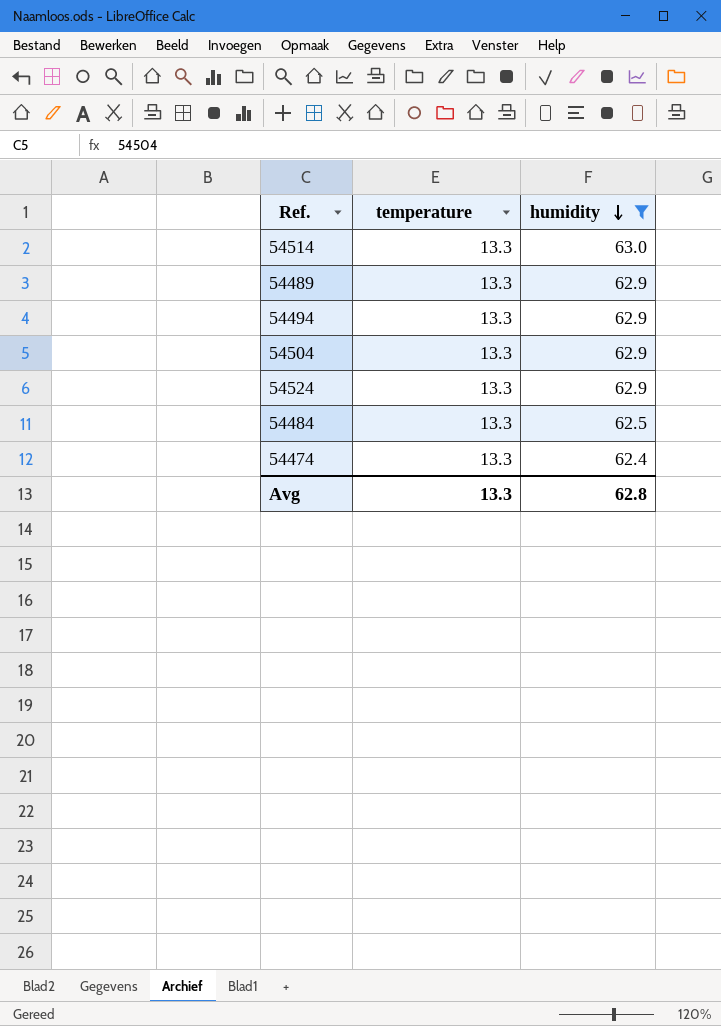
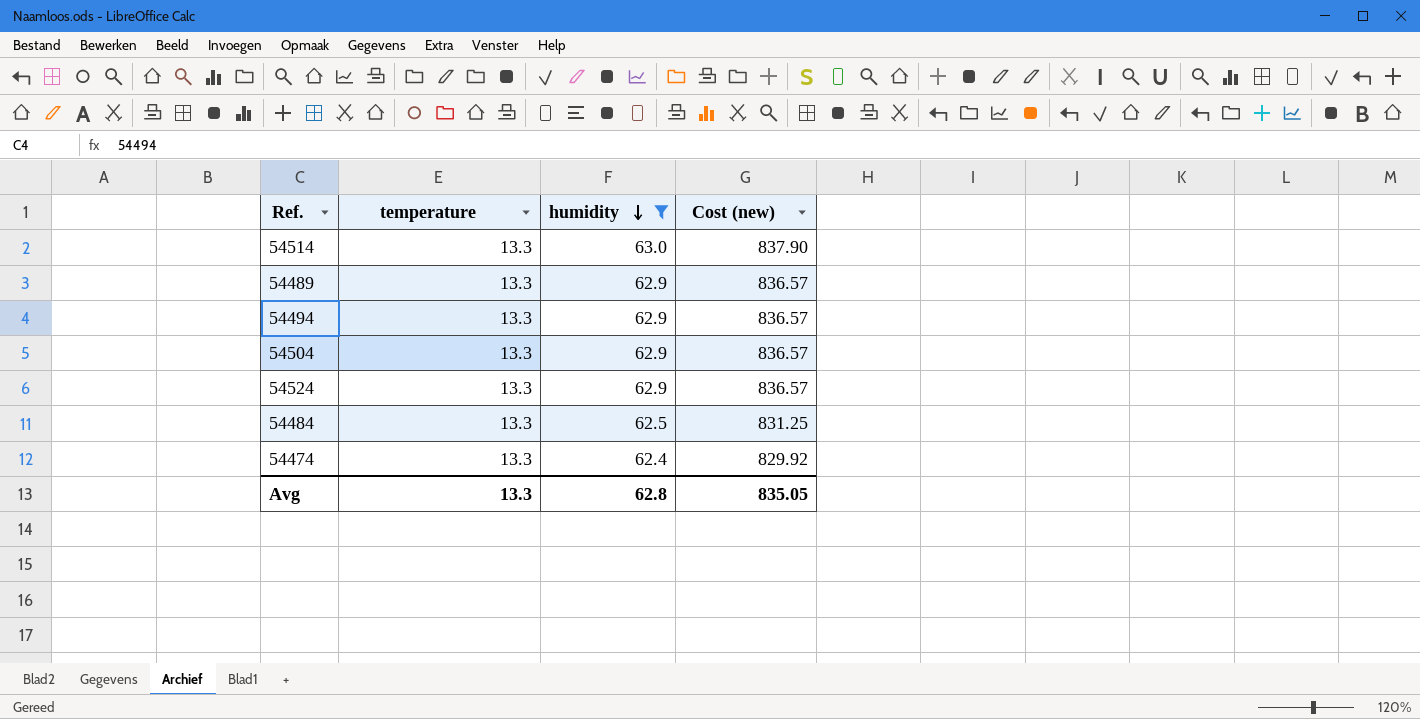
column Cost (new) | formula: none -> [temperature] * [humidity]

